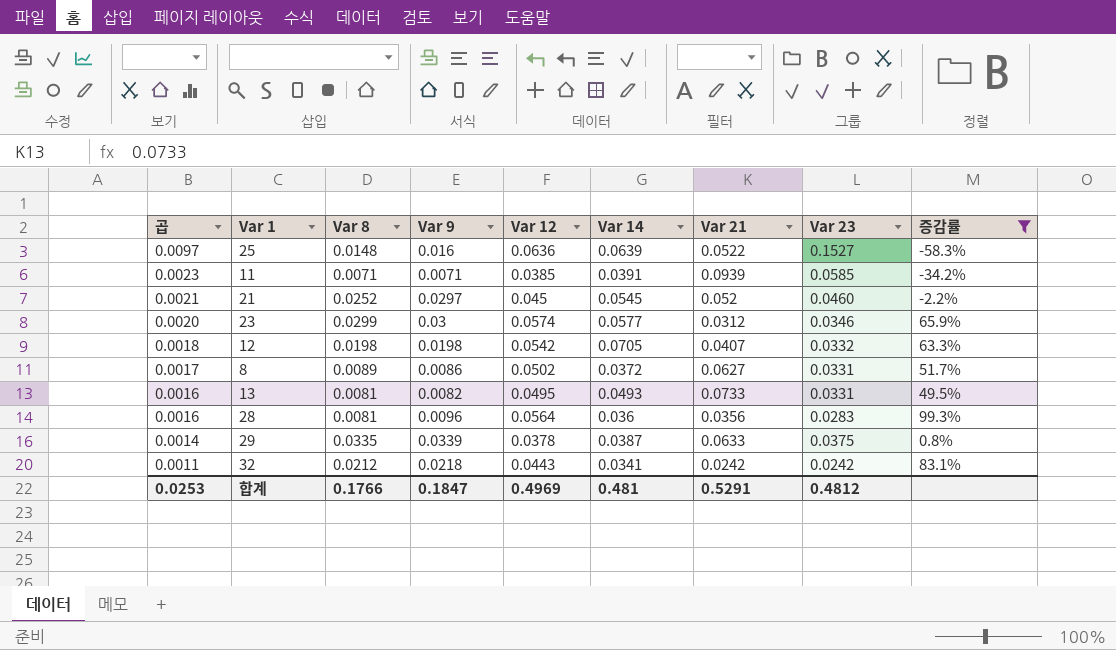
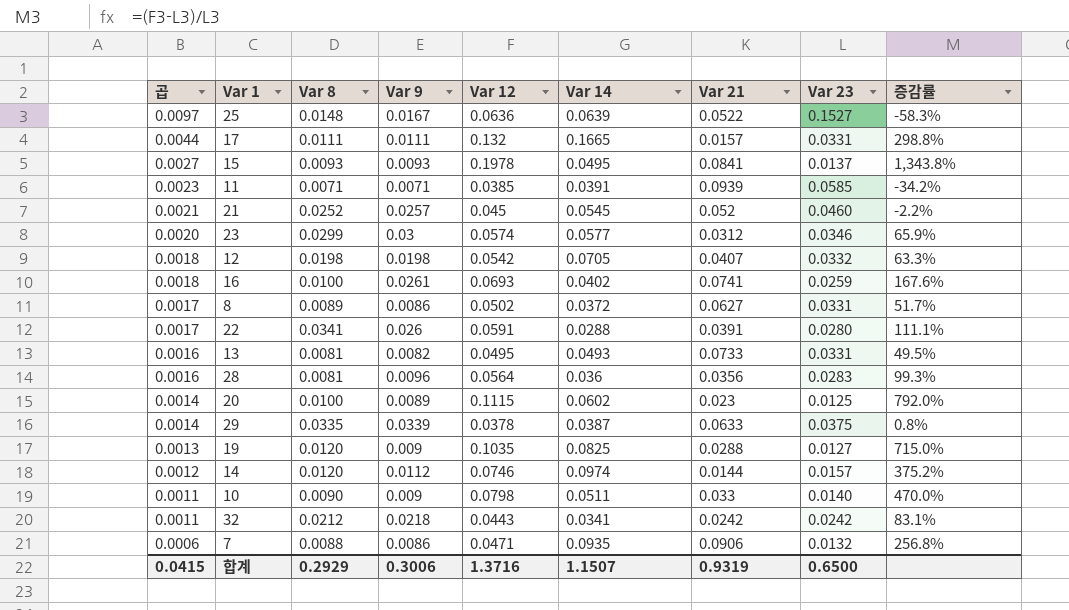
filter: 증감률 <= 99.3% -> none
25 | Var 9: 0.016 -> 0.0167
21 | Var 9: 0.0297 -> 0.0257
합계 | 곱: 0.0253 -> 0.0415
합계 | Var 8: 0.1766 -> 0.2929
합계 | Var 9: 0.1847 -> 0.3006
합계 | Var 12: 0.4969 -> 1.3716
합계 | Var 14: 0.481 -> 1.1507
합계 | Var 21: 0.5291 -> 0.9319
합계 | Var 23: 0.4812 -> 0.6500

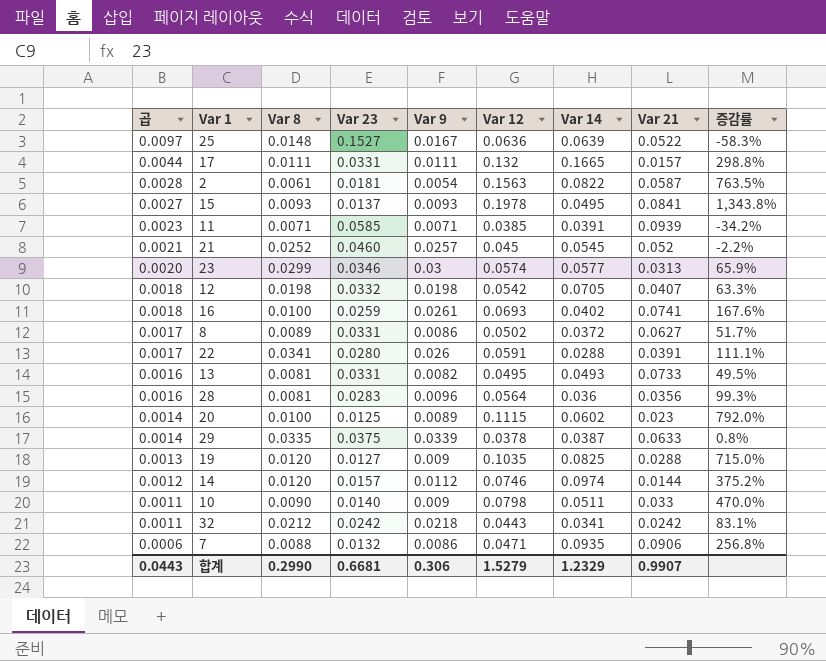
column Var 23 | position: 8 -> 4
row 2: none -> 0.0028 | 0.0061 | 0.0181 | 0.0054 | 0.1563 | 0.0822 | 0.0587 | 763.5%
23 | Var 21: 0.0312 -> 0.0313
합계 | 곱: 0.0415 -> 0.0443
합계 | Var 8: 0.2929 -> 0.2990
합계 | Var 23: 0.6500 -> 0.6681
합계 | Var 9: 0.3006 -> 0.306
합계 | Var 12: 1.3716 -> 1.5279
합계 | Var 14: 1.1507 -> 1.2329
합계 | Var 21: 0.9319 -> 0.9907

